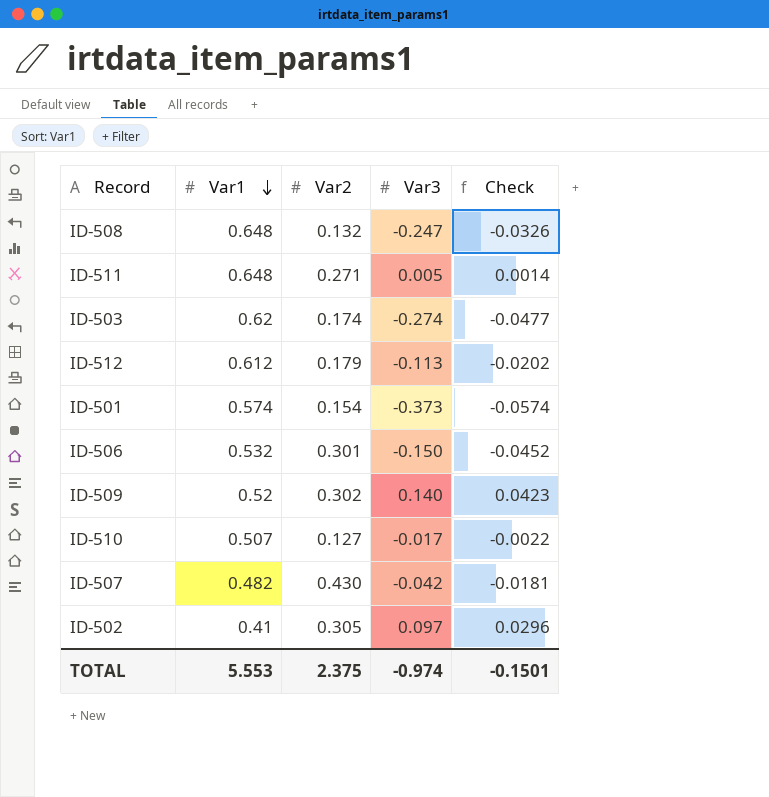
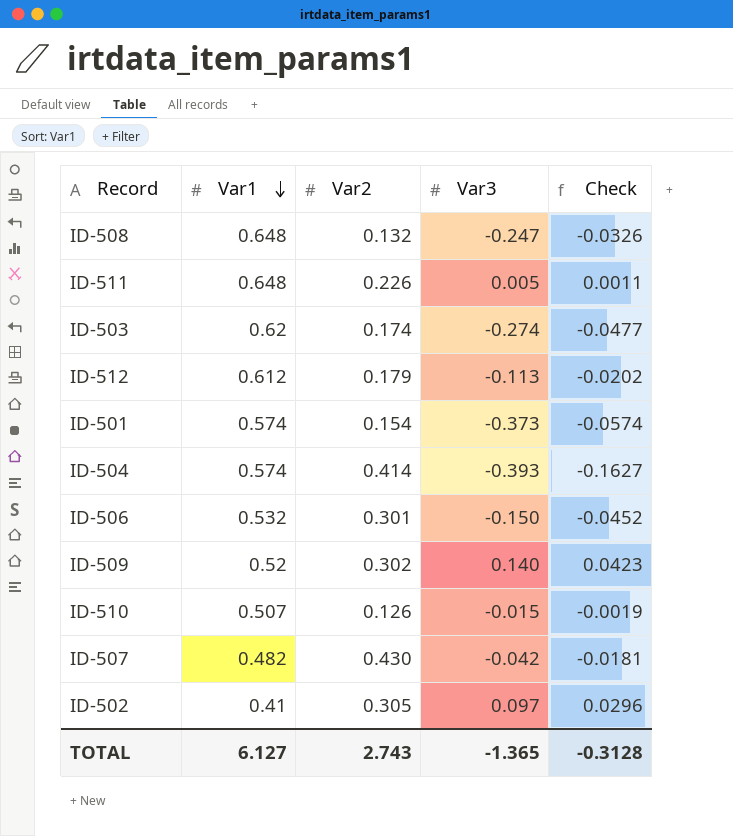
ID-511 | Var2: 0.271 -> 0.226
ID-511 | Check: 0.0014 -> 0.0011
row ID-504: none -> 0.574 | 0.414 | -0.393 | -0.1627
ID-510 | Var2: 0.127 -> 0.126
ID-510 | Var3: -0.017 -> -0.015
ID-510 | Check: -0.0022 -> -0.0019
TOTAL | Var1: 5.553 -> 6.127
TOTAL | Var2: 2.375 -> 2.743
TOTAL | Var3: -0.974 -> -1.365
TOTAL | Check: -0.1501 -> -0.3128

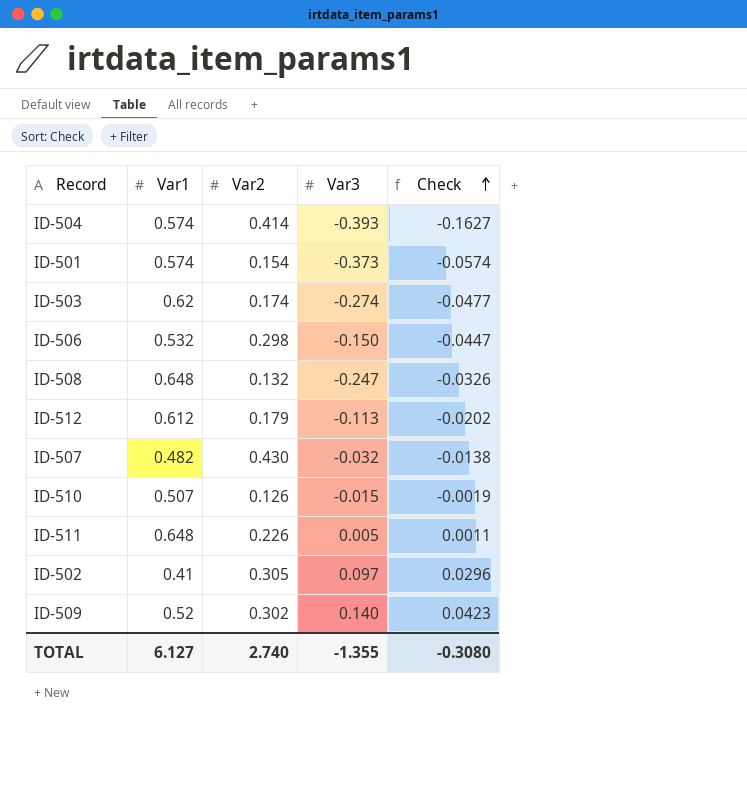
row order: Var1 descending -> Check ascending
ID-506 | Var2: 0.301 -> 0.298
ID-506 | Check: -0.0452 -> -0.0447
ID-507 | Var3: -0.042 -> -0.032
ID-507 | Check: -0.0181 -> -0.0138
TOTAL | Var2: 2.743 -> 2.740
TOTAL | Var3: -1.365 -> -1.355
TOTAL | Check: -0.3128 -> -0.3080

